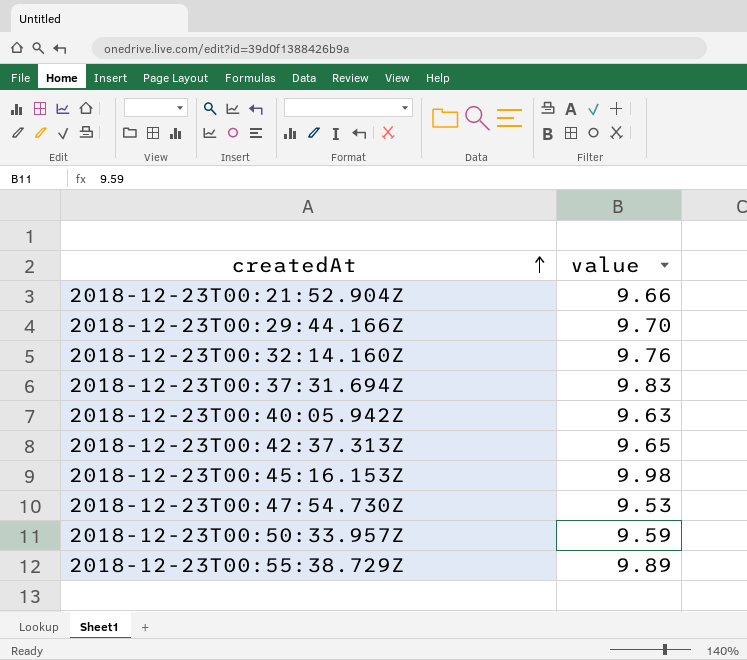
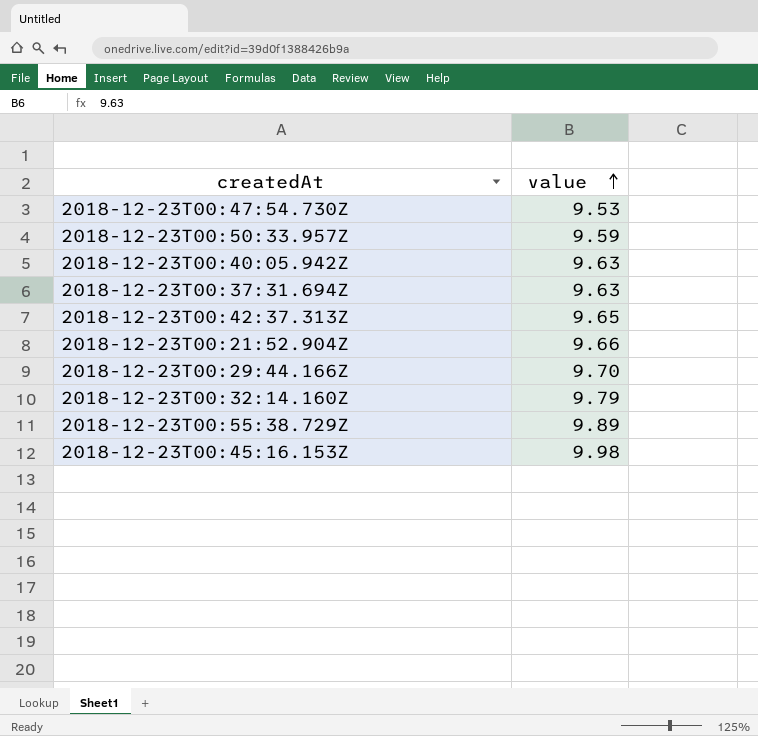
row order: createdAt ascending -> value ascending
2018-12-23T00:37:31.694Z | value: 9.83 -> 9.63
2018-12-23T00:32:14.160Z | value: 9.76 -> 9.79

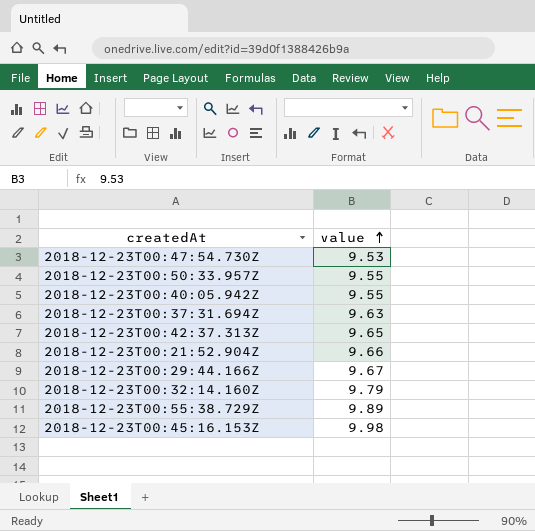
2018-12-23T00:50:33.957Z | value: 9.59 -> 9.55
2018-12-23T00:40:05.942Z | value: 9.63 -> 9.55
2018-12-23T00:29:44.166Z | value: 9.70 -> 9.67

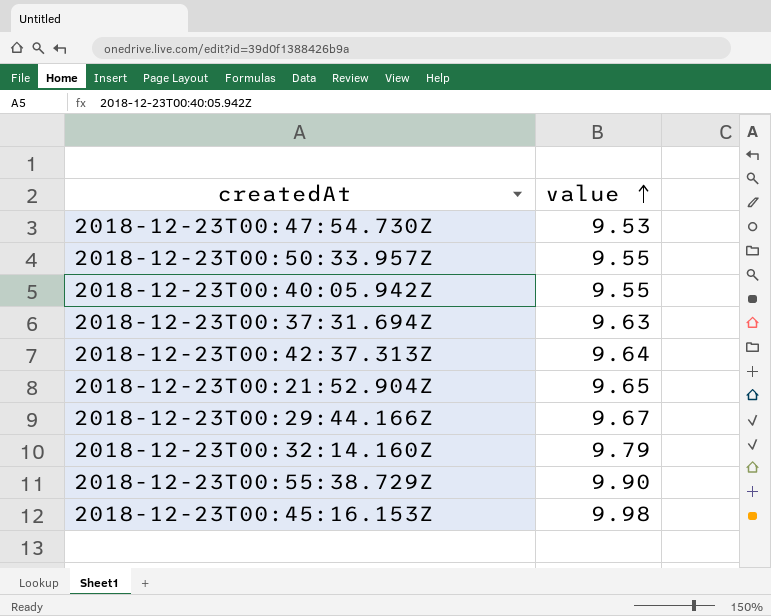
2018-12-23T00:42:37.313Z | value: 9.65 -> 9.64
2018-12-23T00:21:52.904Z | value: 9.66 -> 9.65
2018-12-23T00:55:38.729Z | value: 9.89 -> 9.90

